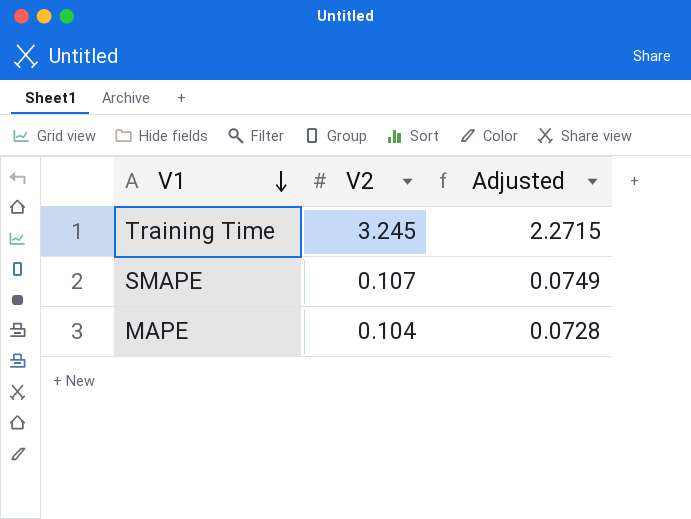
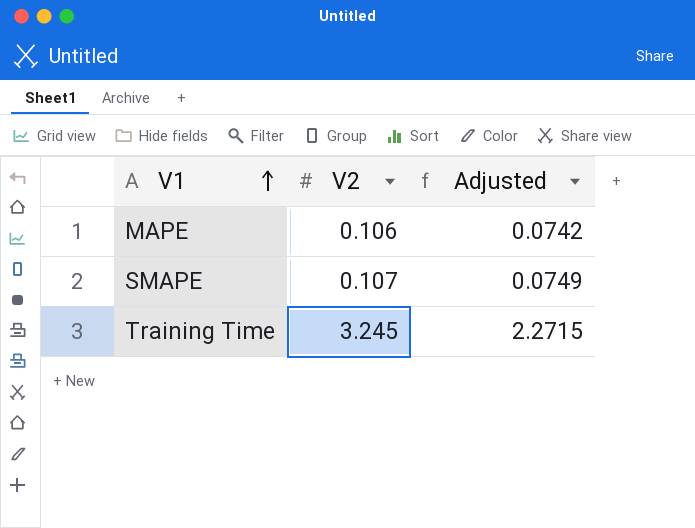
row order: V1 descending -> V1 ascending
MAPE | V2: 0.104 -> 0.106
MAPE | Adjusted: 0.0728 -> 0.0742

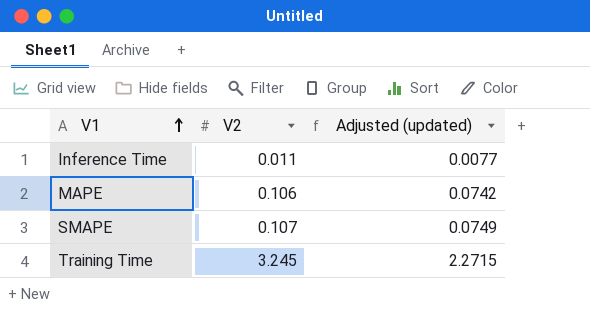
column name: Adjusted -> Adjusted (updated)
row Inference Time: none -> 0.011 | 0.0077

